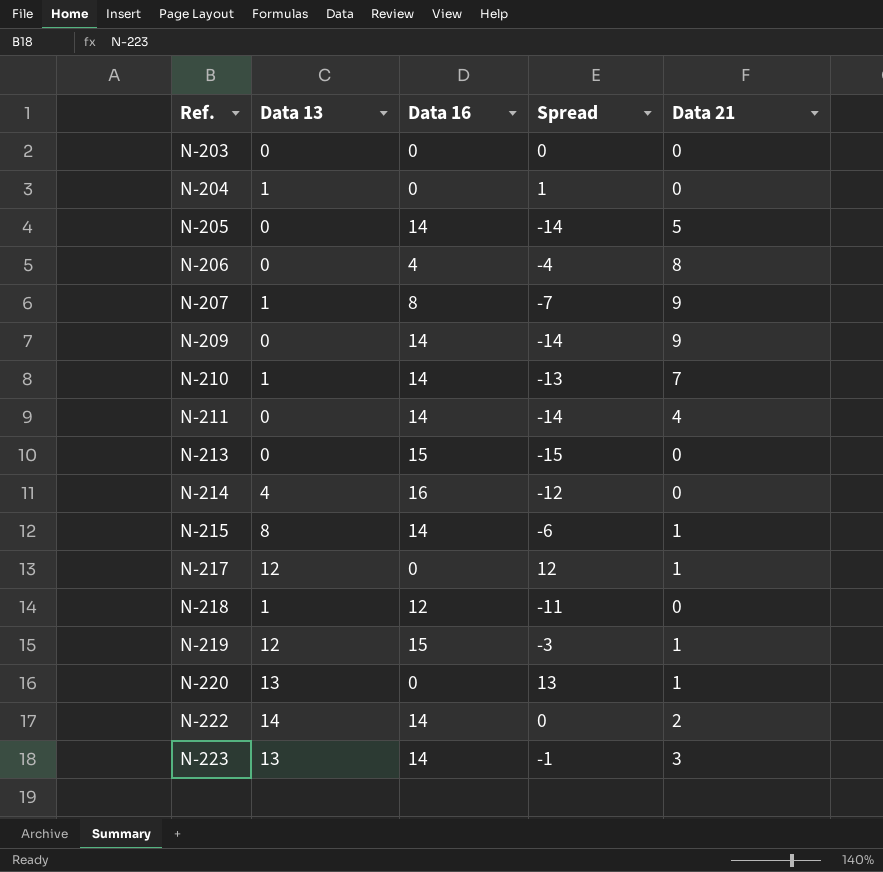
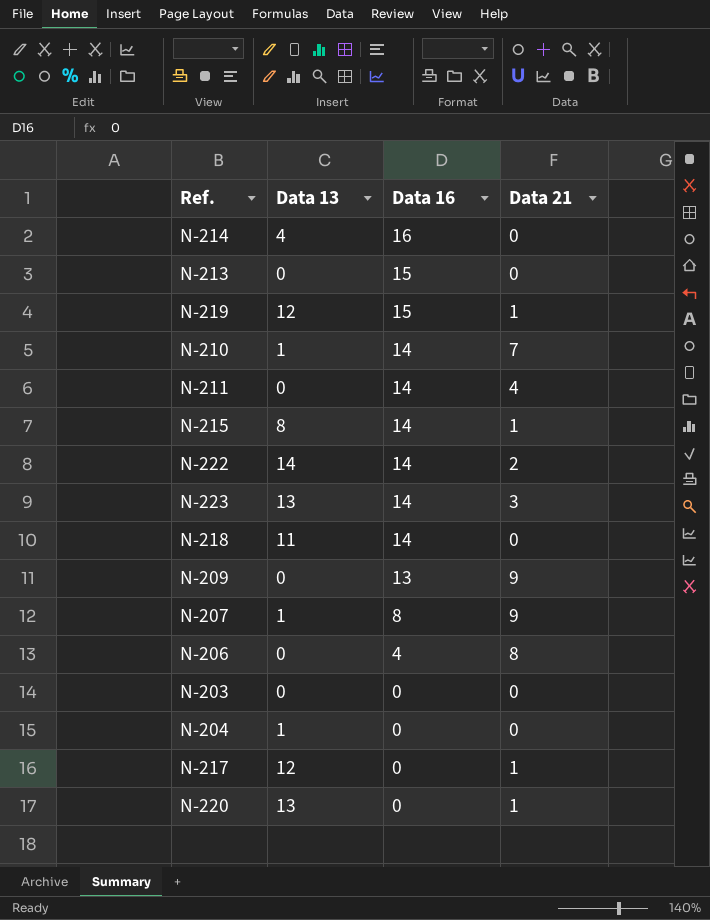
row order: Ref. ascending -> Data 16 descending
column Spread | formula: [Data 13] - [Data 16] -> none
row N-205: 0 | 14 | -14 | 5 -> none
N-218 | Data 13: 1 -> 11
N-218 | Data 16: 12 -> 14
N-209 | Data 16: 14 -> 13

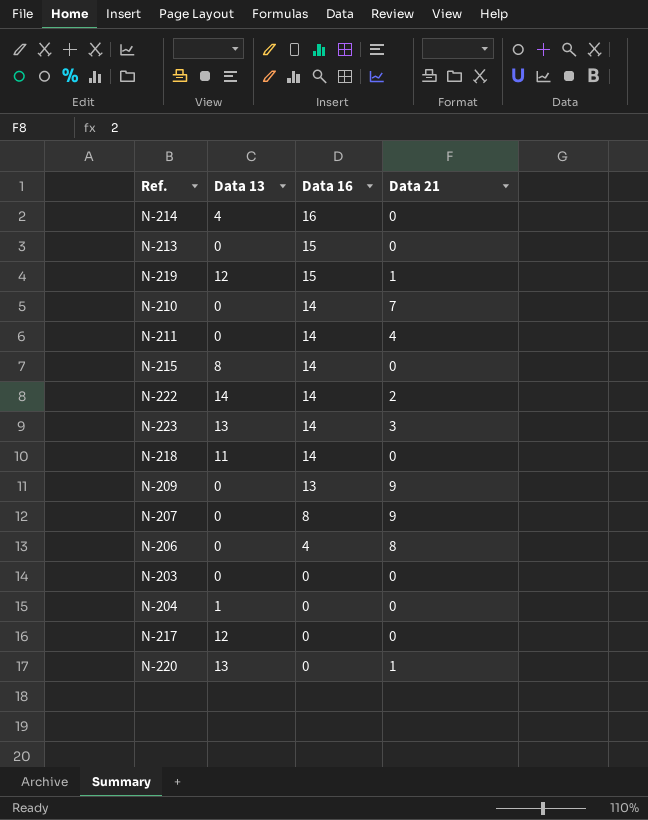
N-210 | Data 13: 1 -> 0
N-215 | Data 21: 1 -> 0
N-207 | Data 13: 1 -> 0
N-217 | Data 21: 1 -> 0

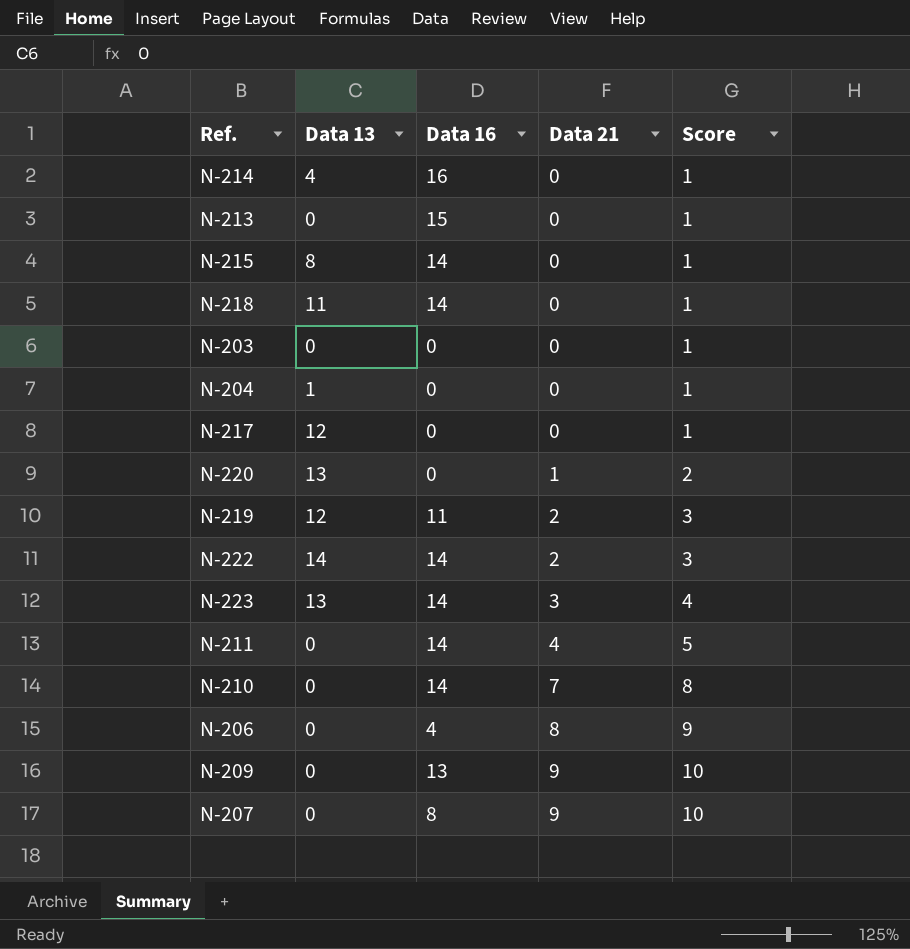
row order: Data 16 descending -> Data 21 ascending
column Score | formula: none -> [Data 21] + 1
N-219 | Data 16: 15 -> 11
N-219 | Data 21: 1 -> 2

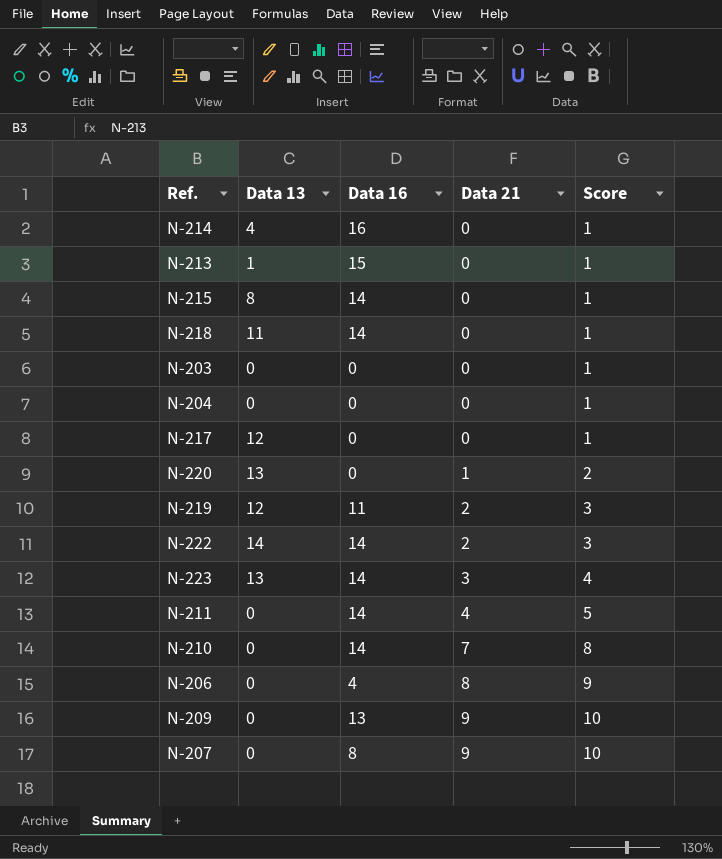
N-213 | Data 13: 0 -> 1
N-204 | Data 13: 1 -> 0

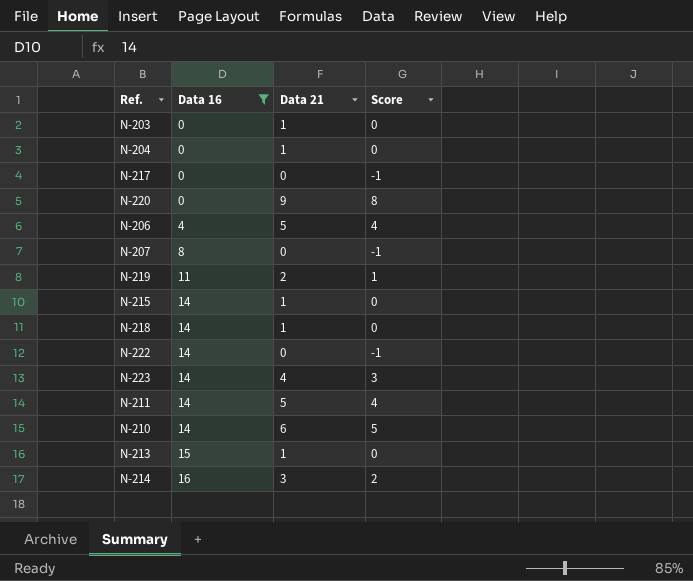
filter: none -> Data 16 != 13
row order: Data 21 ascending -> Data 16 ascending
column Data 13 | position: 2 -> none
column Score | formula: [Data 21] + 1 -> [Data 21] - 1
N-203 | Data 21: 0 -> 1
N-204 | Data 21: 0 -> 1
N-220 | Data 21: 1 -> 9
N-206 | Data 21: 8 -> 5
N-207 | Data 21: 9 -> 0
N-215 | Data 21: 0 -> 1
N-218 | Data 21: 0 -> 1
N-222 | Data 21: 2 -> 0
N-223 | Data 21: 3 -> 4
N-211 | Data 21: 4 -> 5
N-210 | Data 21: 7 -> 6
N-213 | Data 21: 0 -> 1
N-214 | Data 21: 0 -> 3

